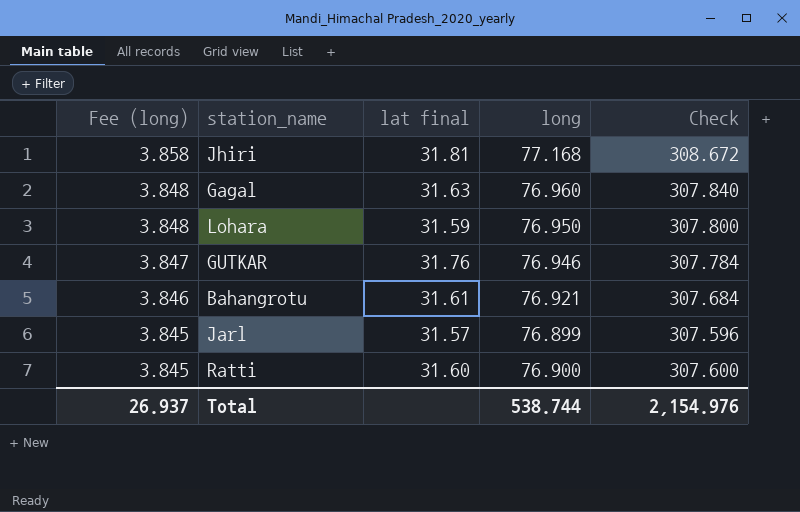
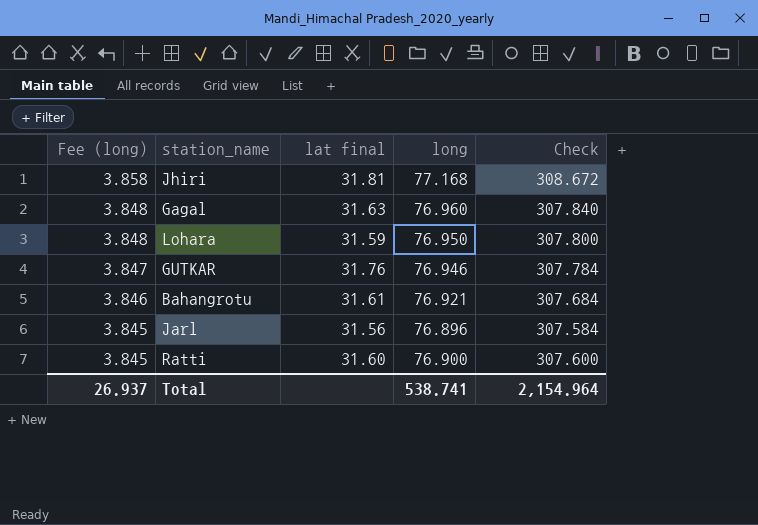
Jarl | lat final: 31.57 -> 31.56
Jarl | long: 76.899 -> 76.896
Jarl | Check: 307.596 -> 307.584
Total | long: 538.744 -> 538.741
Total | Check: 2,154.976 -> 2,154.964

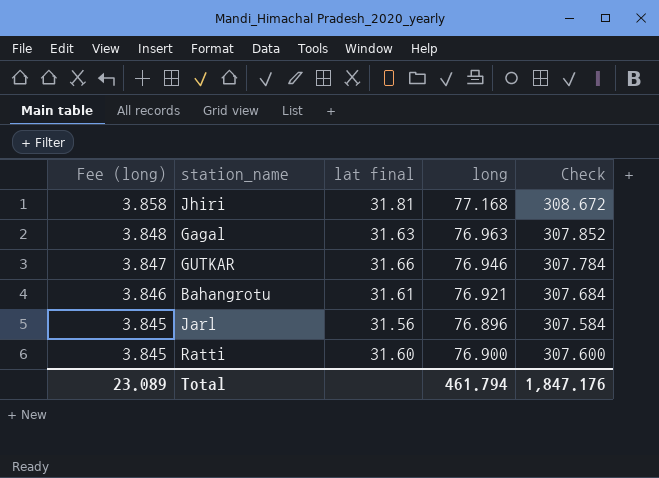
row Lohara: 3.848 | 31.59 | 76.950 | 307.800 -> none
Gagal | long: 76.960 -> 76.963
Gagal | Check: 307.840 -> 307.852
GUTKAR | lat final: 31.76 -> 31.66
Total | Fee (long): 26.937 -> 23.089
Total | long: 538.741 -> 461.794
Total | Check: 2,154.964 -> 1,847.176

